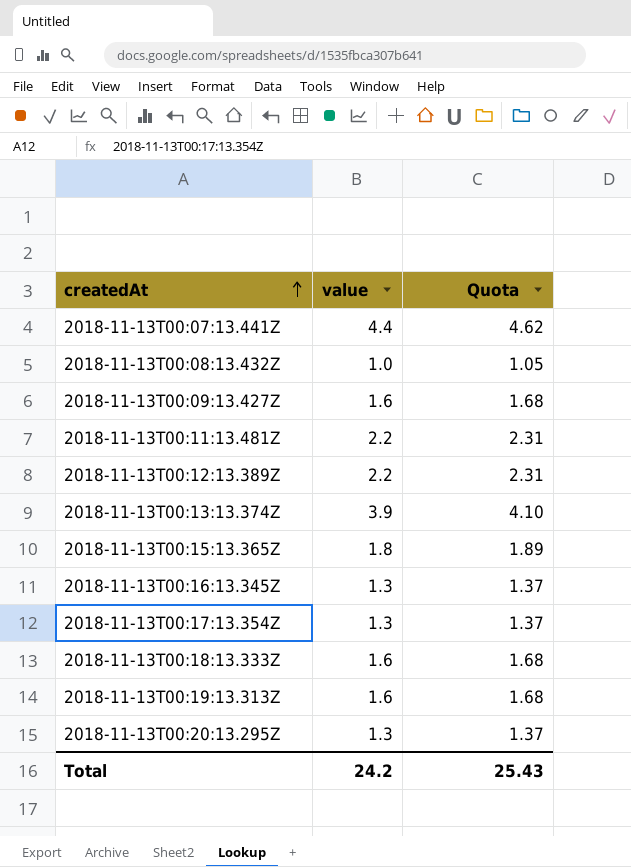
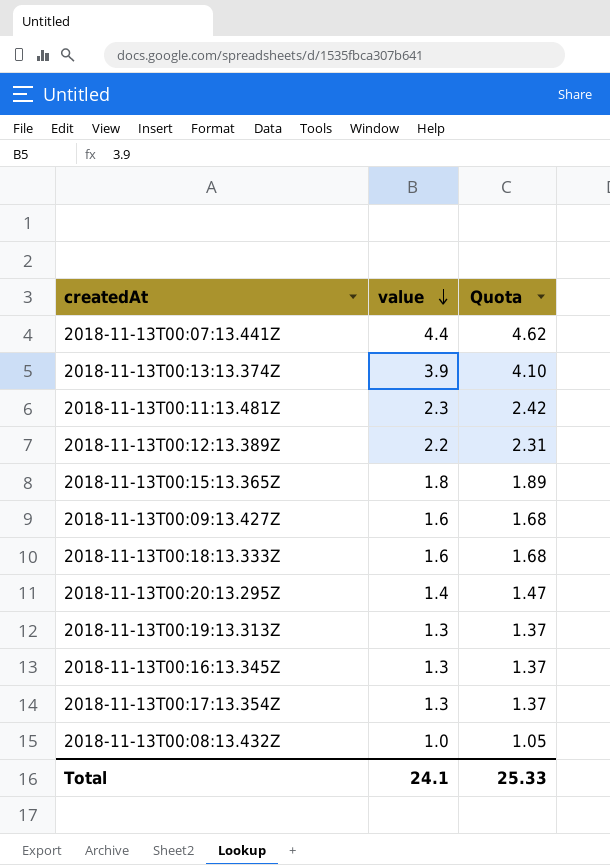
row order: createdAt ascending -> value descending
2018-11-13T00:11:13.481Z | value: 2.2 -> 2.3
2018-11-13T00:11:13.481Z | Quota: 2.31 -> 2.42
2018-11-13T00:20:13.295Z | value: 1.3 -> 1.4
2018-11-13T00:20:13.295Z | Quota: 1.37 -> 1.47
2018-11-13T00:19:13.313Z | value: 1.6 -> 1.3
2018-11-13T00:19:13.313Z | Quota: 1.68 -> 1.37
Total | value: 24.2 -> 24.1
Total | Quota: 25.43 -> 25.33

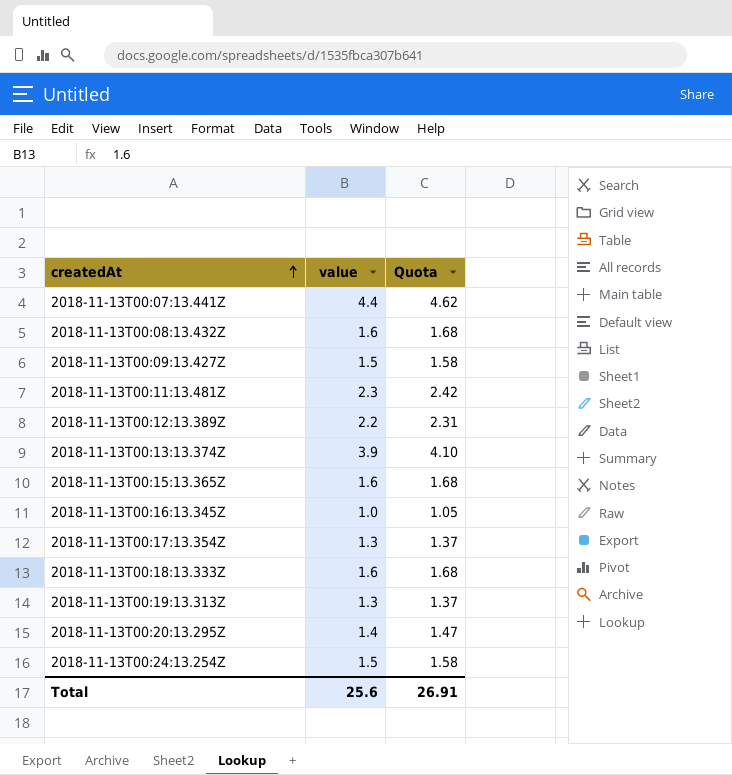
row order: value descending -> createdAt ascending
2018-11-13T00:08:13.432Z | value: 1.0 -> 1.6
2018-11-13T00:08:13.432Z | Quota: 1.05 -> 1.68
2018-11-13T00:09:13.427Z | value: 1.6 -> 1.5
2018-11-13T00:09:13.427Z | Quota: 1.68 -> 1.58
2018-11-13T00:15:13.365Z | value: 1.8 -> 1.6
2018-11-13T00:15:13.365Z | Quota: 1.89 -> 1.68
2018-11-13T00:16:13.345Z | value: 1.3 -> 1.0
2018-11-13T00:16:13.345Z | Quota: 1.37 -> 1.05
row 2018-11-13T00:24:13.254Z: none -> 1.5 | 1.58
Total | value: 24.1 -> 25.6
Total | Quota: 25.33 -> 26.91

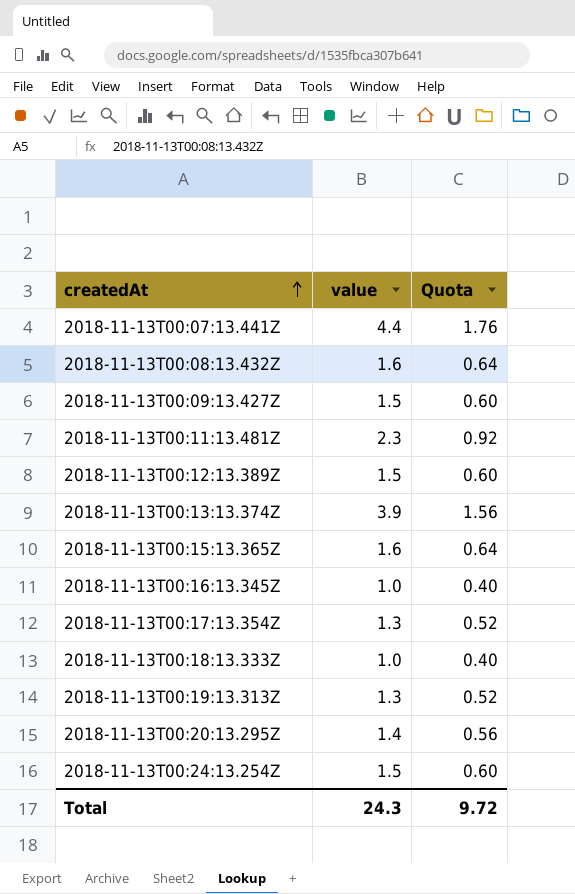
column Quota | formula: [value] * 1.05 -> [value] * 0.4
2018-11-13T00:12:13.389Z | value: 2.2 -> 1.5
2018-11-13T00:18:13.333Z | value: 1.6 -> 1.0
Total | value: 25.6 -> 24.3
Total | Quota: 26.91 -> 9.72

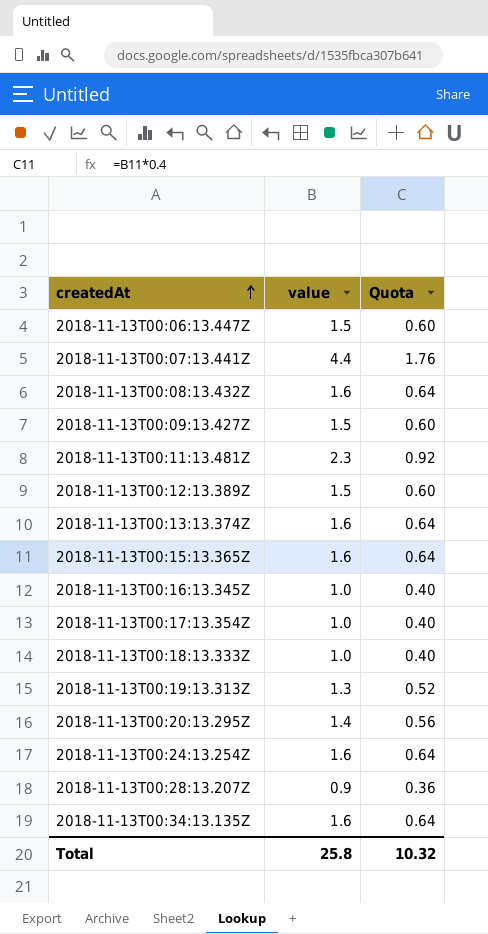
row 2018-11-13T00:06:13.447Z: none -> 1.5 | 0.60
2018-11-13T00:13:13.374Z | value: 3.9 -> 1.6
2018-11-13T00:13:13.374Z | Quota: 1.56 -> 0.64
2018-11-13T00:17:13.354Z | value: 1.3 -> 1.0
2018-11-13T00:17:13.354Z | Quota: 0.52 -> 0.40
2018-11-13T00:24:13.254Z | value: 1.5 -> 1.6
2018-11-13T00:24:13.254Z | Quota: 0.60 -> 0.64
row 2018-11-13T00:28:13.207Z: none -> 0.9 | 0.36
row 2018-11-13T00:34:13.135Z: none -> 1.6 | 0.64
Total | value: 24.3 -> 25.8
Total | Quota: 9.72 -> 10.32

